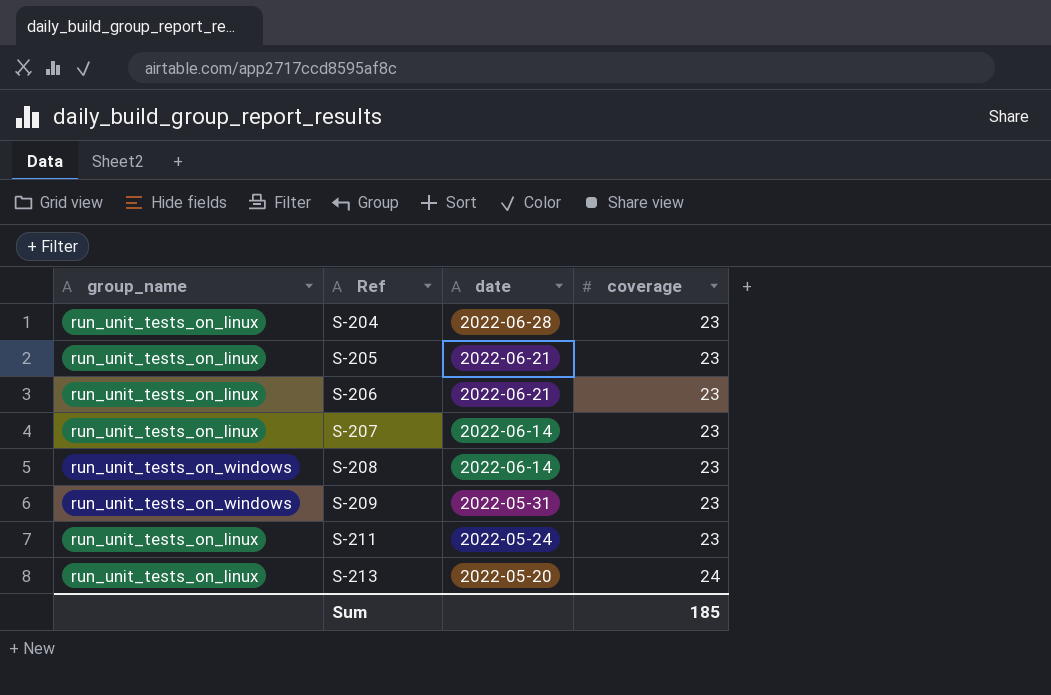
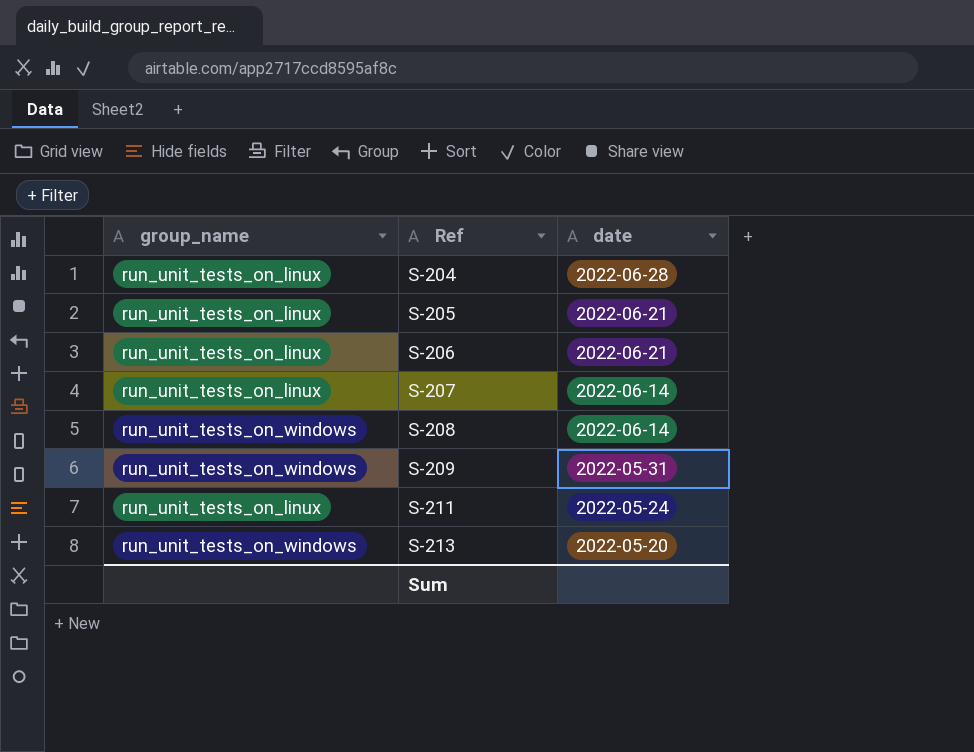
column coverage | position: 4 -> none
S-213 | group_name: run_unit_tests_on_linux -> run_unit_tests_on_windows

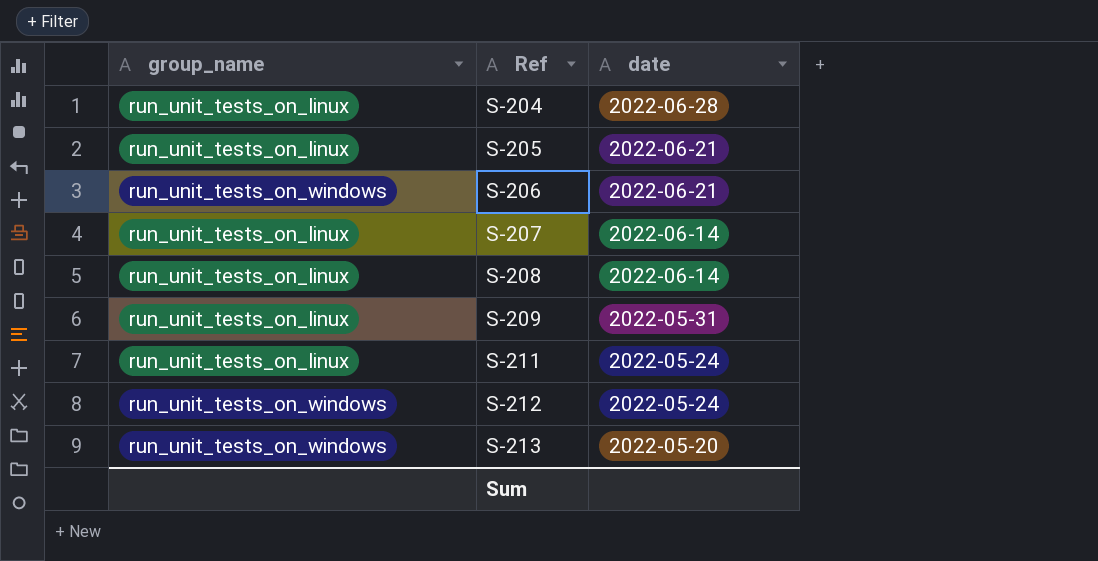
S-206 | group_name: run_unit_tests_on_linux -> run_unit_tests_on_windows
S-208 | group_name: run_unit_tests_on_windows -> run_unit_tests_on_linux
S-209 | group_name: run_unit_tests_on_windows -> run_unit_tests_on_linux
row S-212: none -> run_unit_tests_on_windows | 2022-05-24

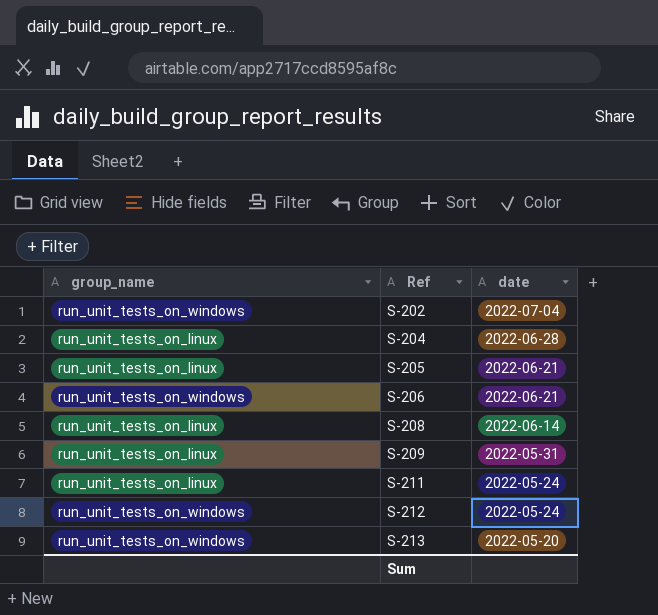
row S-207: run_unit_tests_on_linux | 2022-06-14 -> none
row S-202: none -> run_unit_tests_on_windows | 2022-07-04

